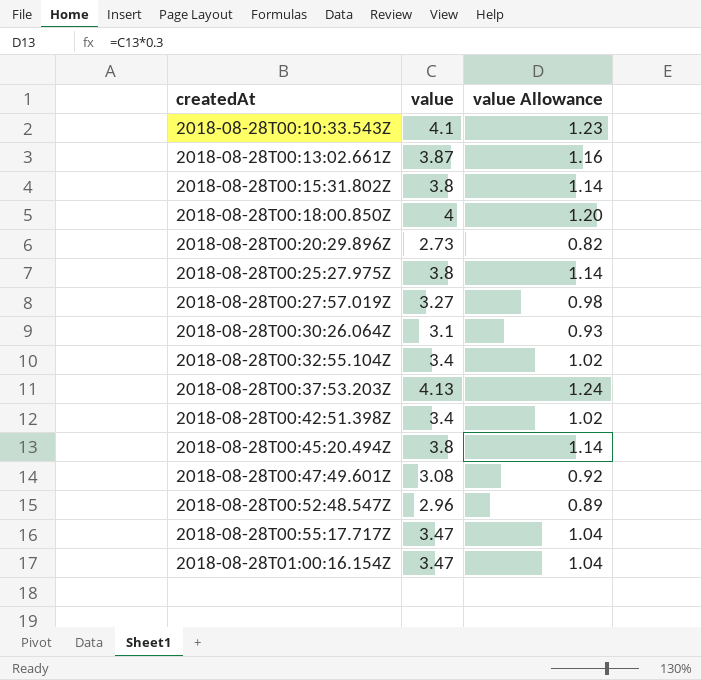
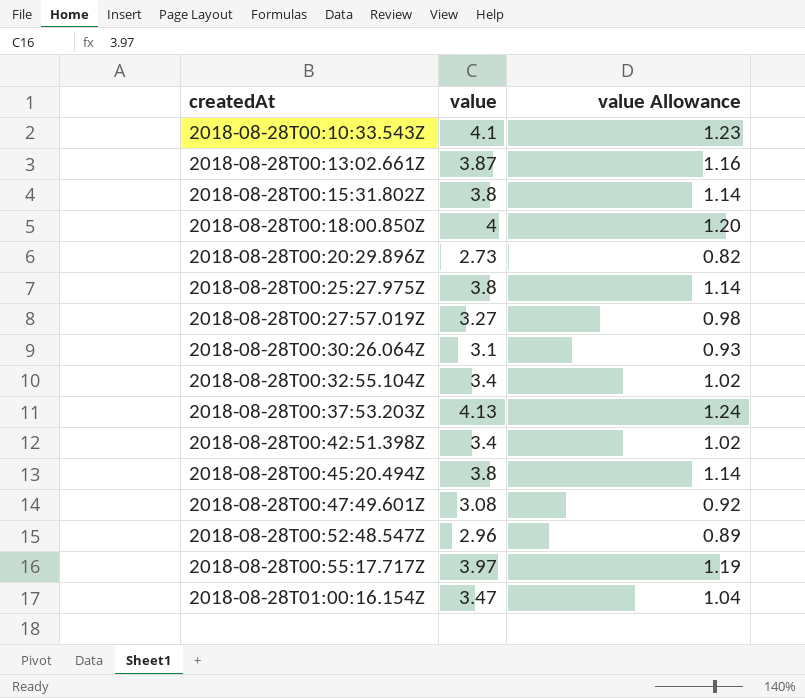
2018-08-28T00:55:17.717Z | value: 3.47 -> 3.97
2018-08-28T00:55:17.717Z | value Allowance: 1.04 -> 1.19

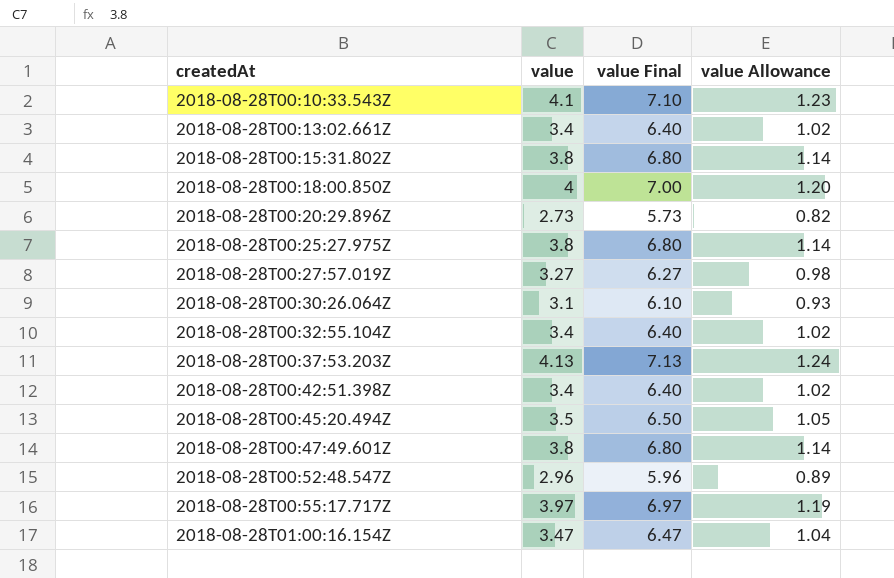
column value Final | formula: none -> [value] + 3
2018-08-28T00:13:02.661Z | value: 3.87 -> 3.4
2018-08-28T00:13:02.661Z | value Allowance: 1.16 -> 1.02
2018-08-28T00:45:20.494Z | value: 3.8 -> 3.5
2018-08-28T00:45:20.494Z | value Allowance: 1.14 -> 1.05
2018-08-28T00:47:49.601Z | value: 3.08 -> 3.8
2018-08-28T00:47:49.601Z | value Allowance: 0.92 -> 1.14

